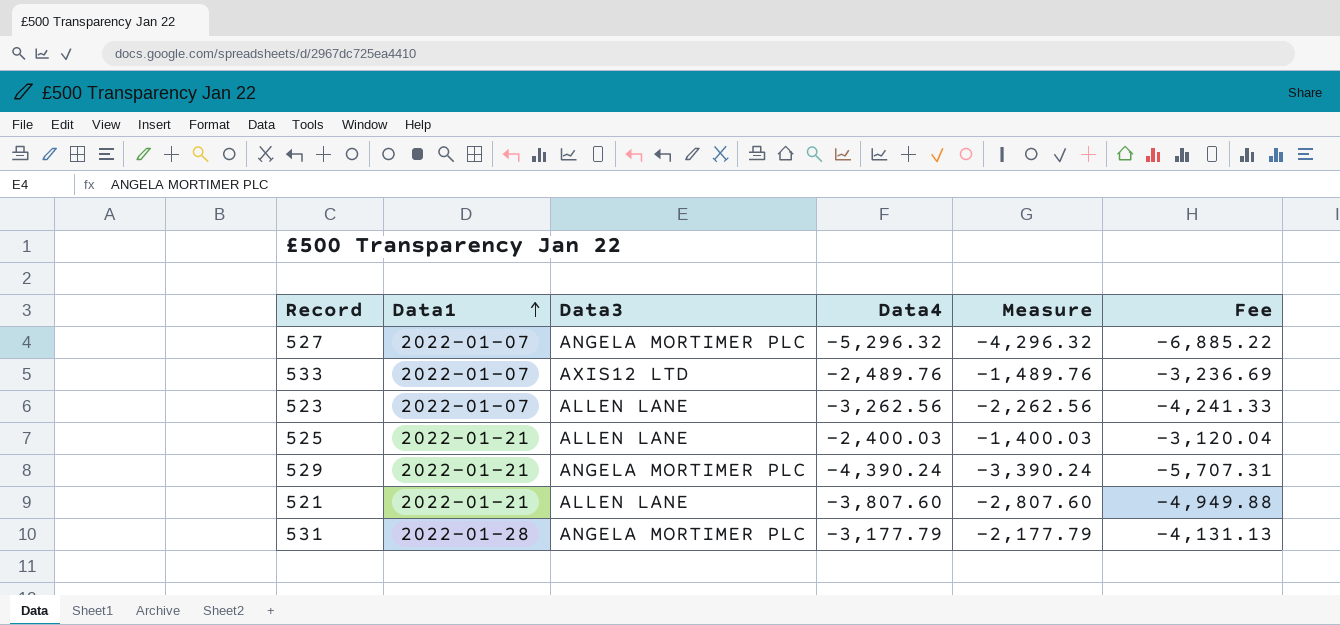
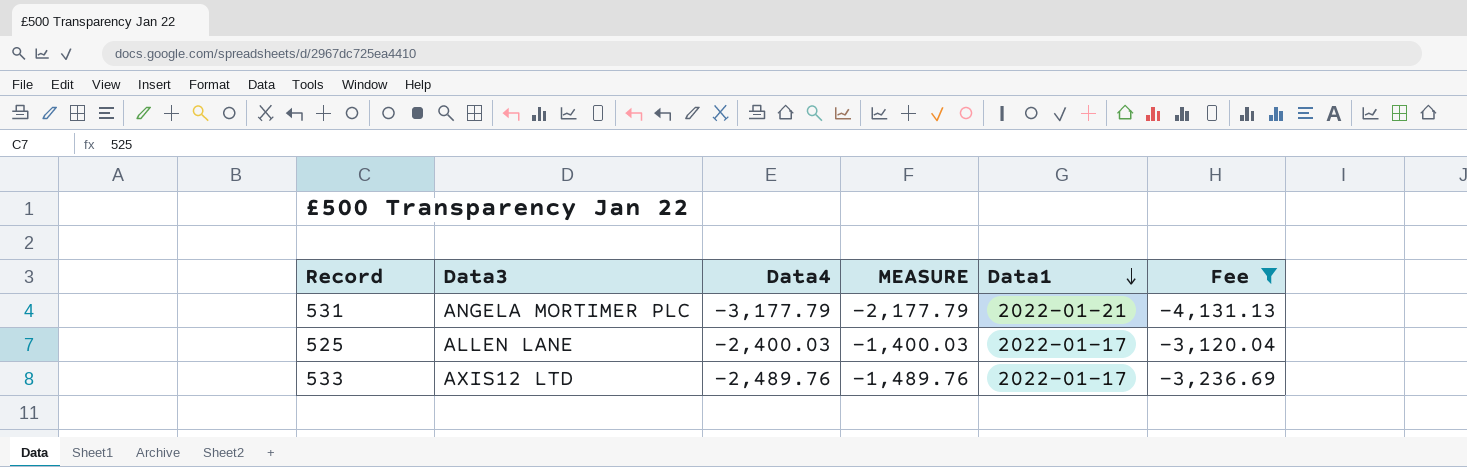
filter: none -> Fee >= -4,131.13
row order: Data1 ascending -> Data1 descending
column name: Measure -> MEASURE
column Data1 | position: 2 -> 5
531 | Data1: 2022-01-28 -> 2022-01-21
525 | Data1: 2022-01-21 -> 2022-01-17
533 | Data1: 2022-01-07 -> 2022-01-17

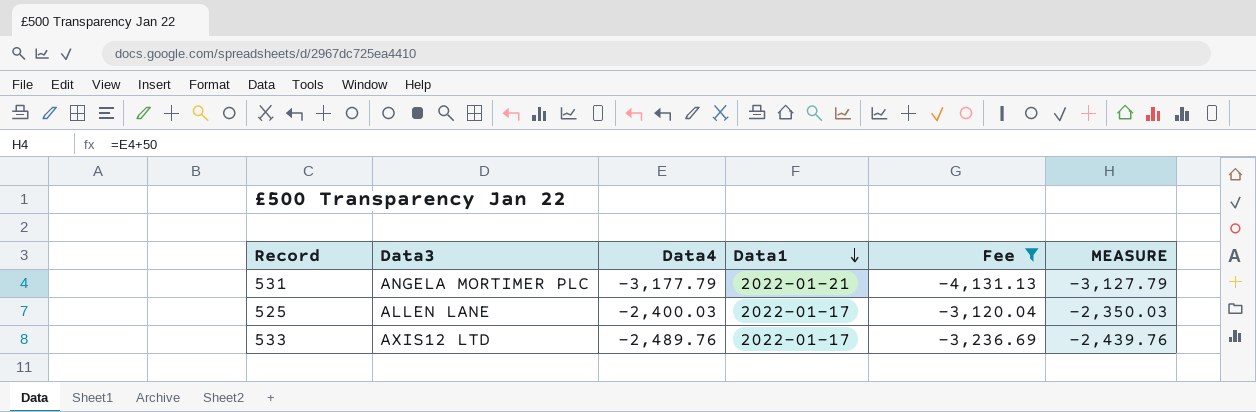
column MEASURE | formula: [Data4] + 1000 -> [Data4] + 50
column MEASURE | position: 4 -> 6

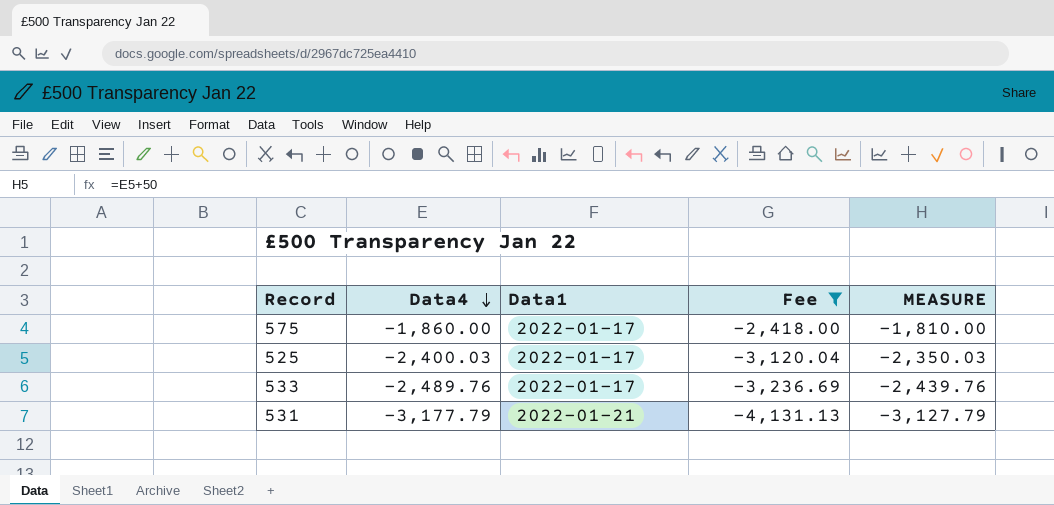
row order: Data1 descending -> Data4 descending
column Data3 | position: 2 -> none
row 575: none -> -1,860.00 | 2022-01-17 | -2,418.00 | -1,810.00

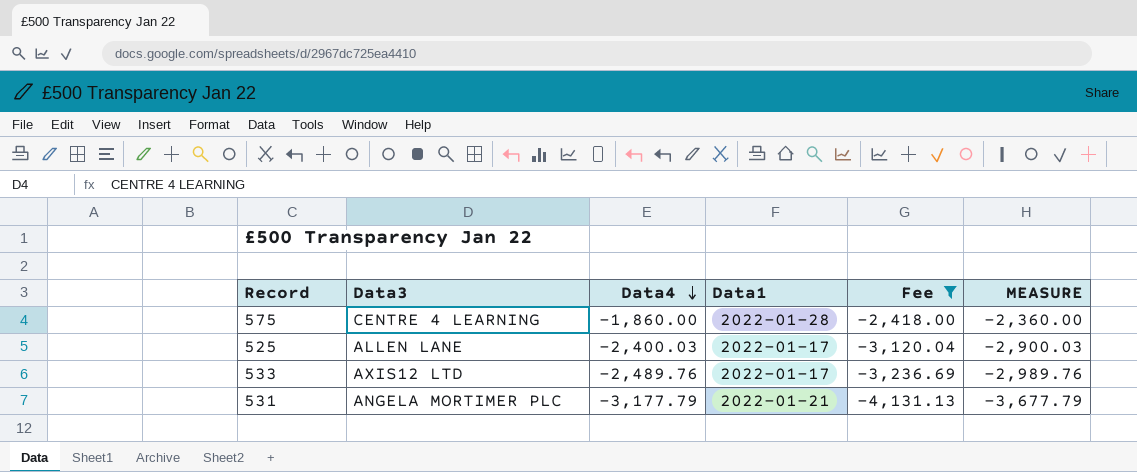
column Data3 | position: none -> 2
column MEASURE | formula: [Data4] + 50 -> [Data4] - 500
575 | Data1: 2022-01-17 -> 2022-01-28

